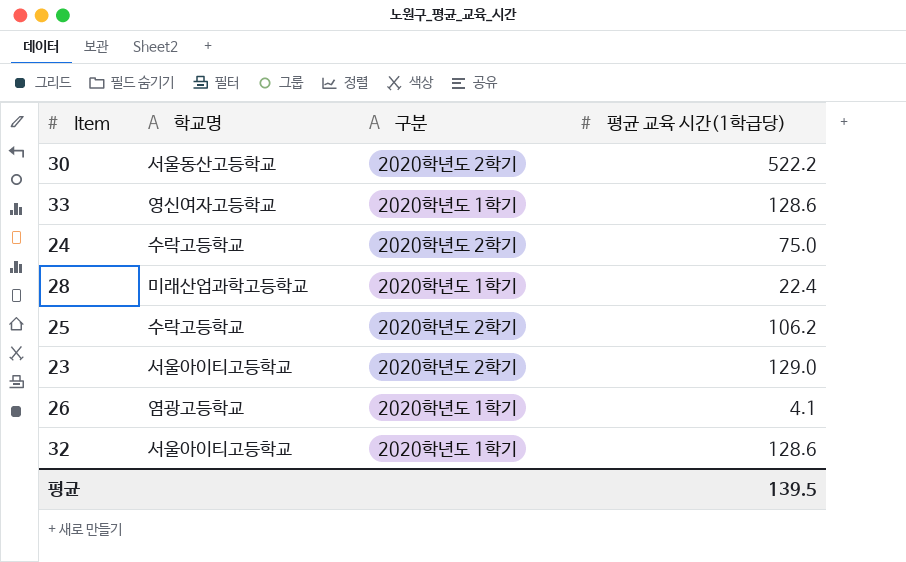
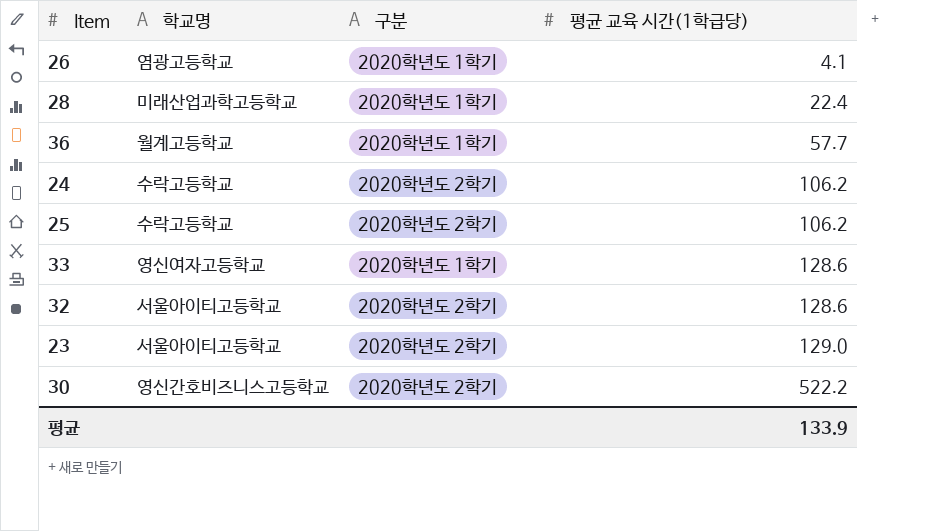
row order: none -> 평균 교육 시간(1학급당) ascending
row 36: none -> 월계고등학교 | 2020학년도 1학기 | 57.7
24 | 평균 교육 시간(1학급당): 75.0 -> 106.2
32 | 구분: 2020학년도 1학기 -> 2020학년도 2학기
30 | 학교명: 서울동산고등학교 -> 영신간호비즈니스고등학교
평균 | 평균 교육 시간(1학급당): 139.5 -> 133.9

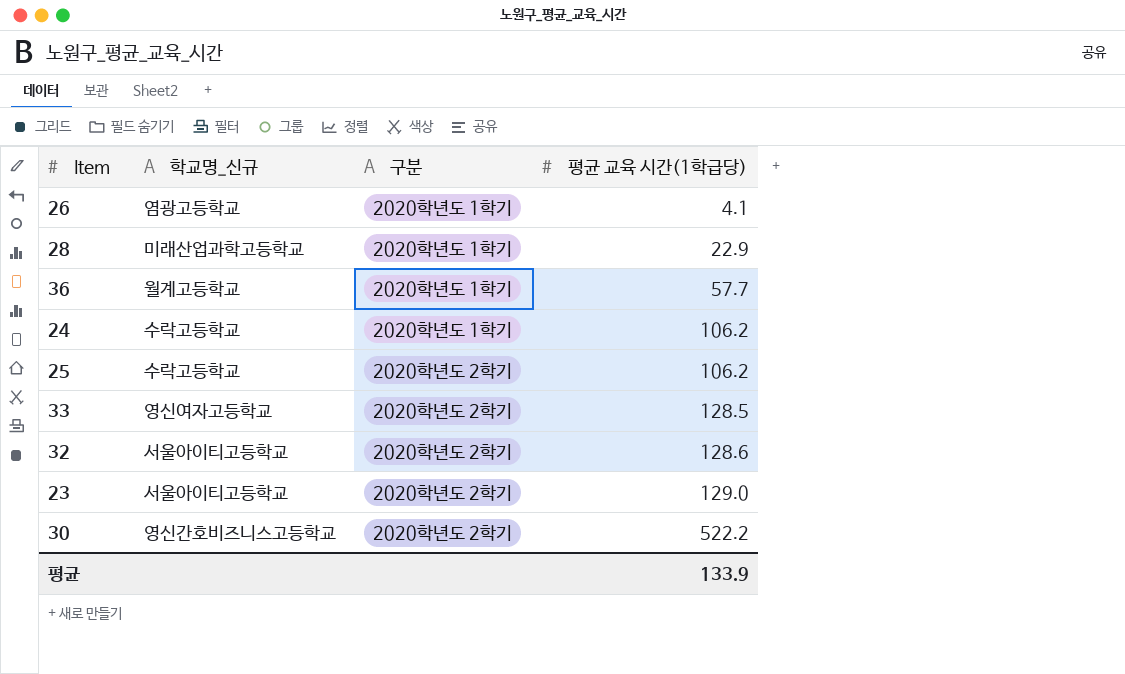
column name: 학교명 -> 학교명_신규
28 | 평균 교육 시간(1학급당): 22.4 -> 22.9
24 | 구분: 2020학년도 2학기 -> 2020학년도 1학기
33 | 구분: 2020학년도 1학기 -> 2020학년도 2학기
33 | 평균 교육 시간(1학급당): 128.6 -> 128.5

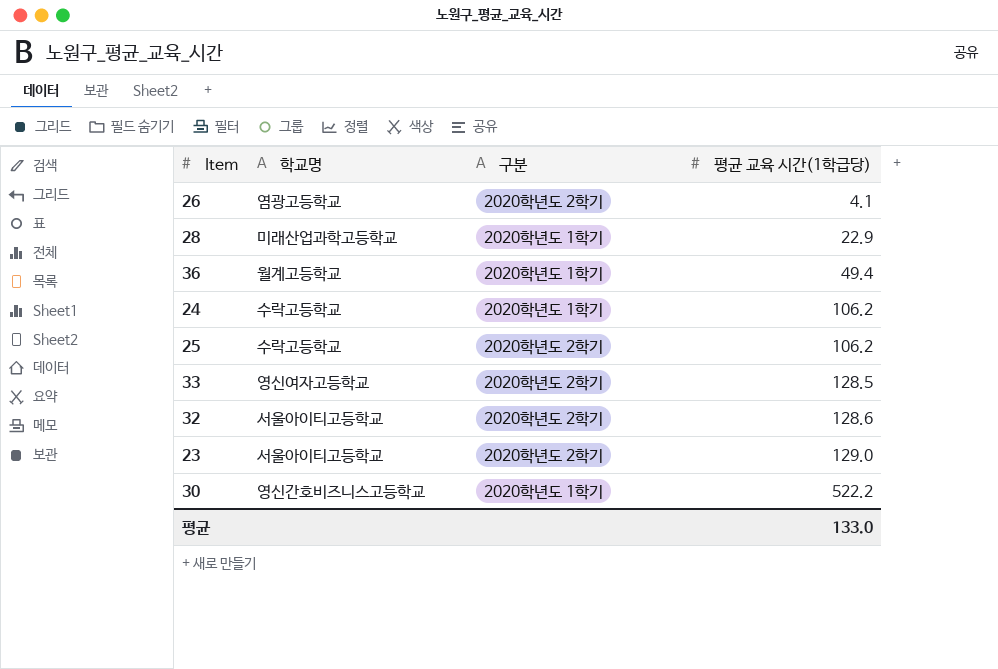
column name: 학교명_신규 -> 학교명
26 | 구분: 2020학년도 1학기 -> 2020학년도 2학기
36 | 평균 교육 시간(1학급당): 57.7 -> 49.4
30 | 구분: 2020학년도 2학기 -> 2020학년도 1학기
평균 | 평균 교육 시간(1학급당): 133.9 -> 133.0

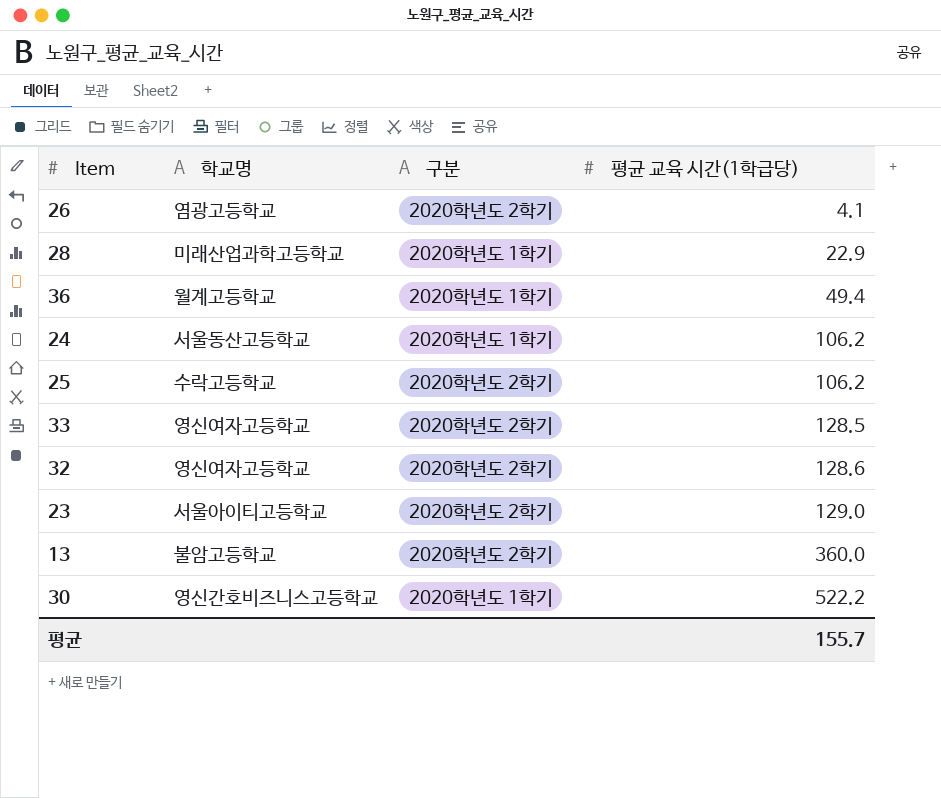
24 | 학교명: 수락고등학교 -> 서울동산고등학교
32 | 학교명: 서울아이티고등학교 -> 영신여자고등학교
row 13: none -> 불암고등학교 | 2020학년도 2학기 | 360.0
평균 | 평균 교육 시간(1학급당): 133.0 -> 155.7

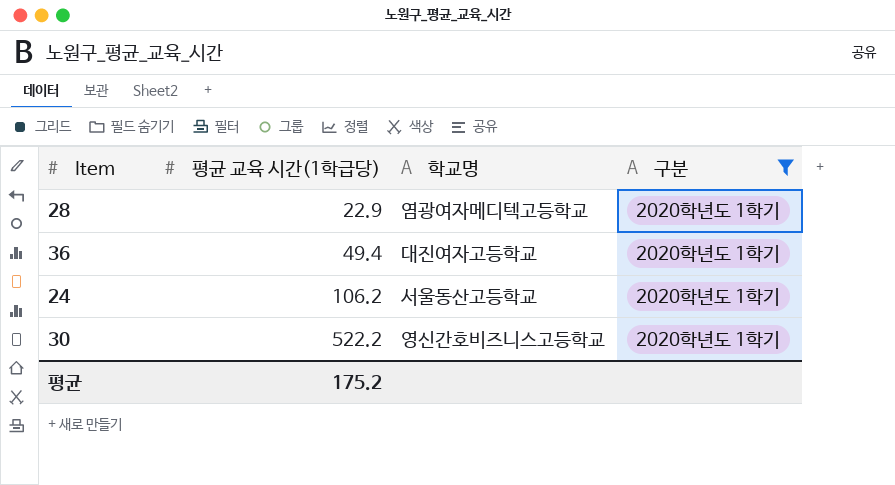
filter: none -> 구분 = 2020학년도 1학기
column 평균 교육 시간(1학급당) | position: 4 -> 2
28 | 학교명: 미래산업과학고등학교 -> 염광여자메디텍고등학교
36 | 학교명: 월계고등학교 -> 대진여자고등학교
평균 | 평균 교육 시간(1학급당): 155.7 -> 175.2

